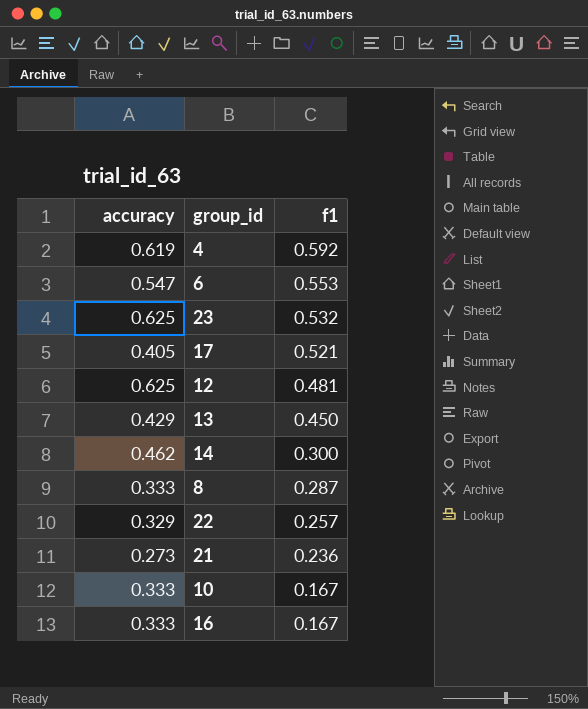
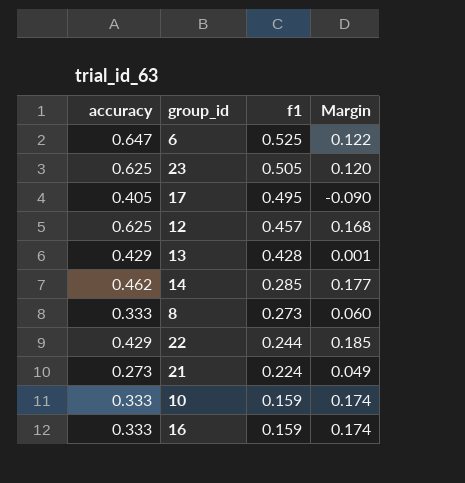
column Margin | formula: none -> [accuracy] - [f1]
row 4: 0.619 | 0.592 -> none
6 | accuracy: 0.547 -> 0.647
6 | f1: 0.553 -> 0.525
23 | f1: 0.532 -> 0.505
17 | f1: 0.521 -> 0.495
12 | f1: 0.481 -> 0.457
13 | f1: 0.450 -> 0.428
14 | f1: 0.300 -> 0.285
8 | f1: 0.287 -> 0.273
22 | accuracy: 0.329 -> 0.429
22 | f1: 0.257 -> 0.244
21 | f1: 0.236 -> 0.224
10 | f1: 0.167 -> 0.159
16 | f1: 0.167 -> 0.159

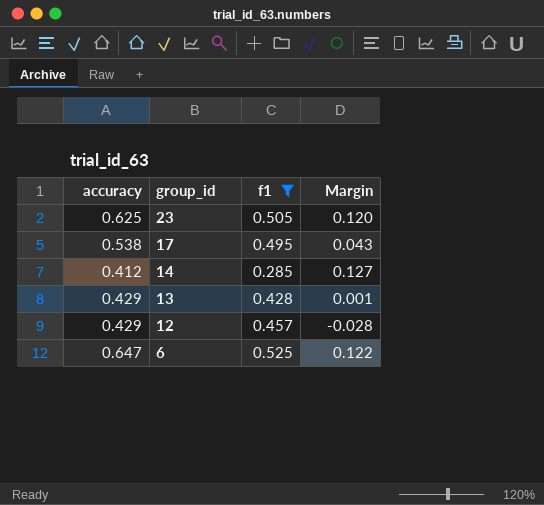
filter: none -> f1 >= 0.285
row order: f1 descending -> group_id descending
17 | accuracy: 0.405 -> 0.538
17 | Margin: -0.090 -> 0.043
14 | accuracy: 0.462 -> 0.412
14 | Margin: 0.177 -> 0.127
12 | accuracy: 0.625 -> 0.429
12 | Margin: 0.168 -> -0.028

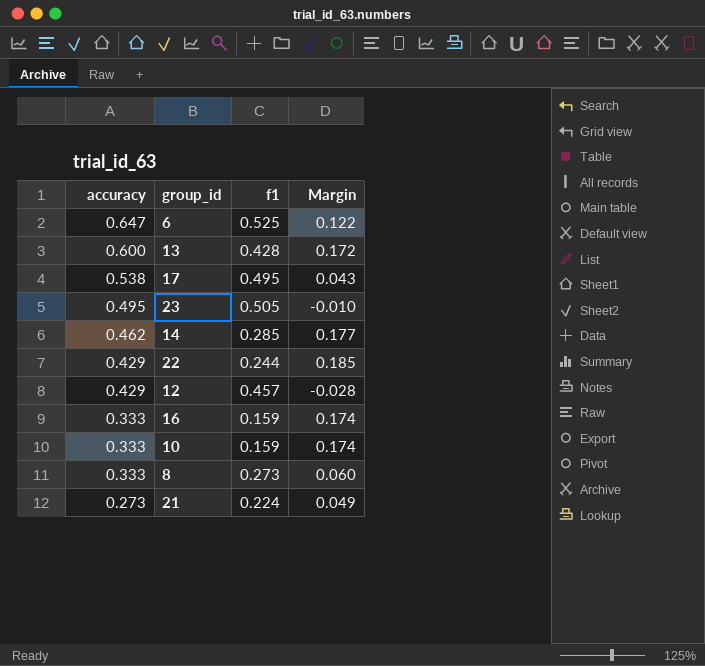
filter: f1 >= 0.285 -> none
row order: group_id descending -> accuracy descending
13 | accuracy: 0.429 -> 0.600
13 | Margin: 0.001 -> 0.172
23 | accuracy: 0.625 -> 0.495
23 | Margin: 0.120 -> -0.010
14 | accuracy: 0.412 -> 0.462
14 | Margin: 0.127 -> 0.177

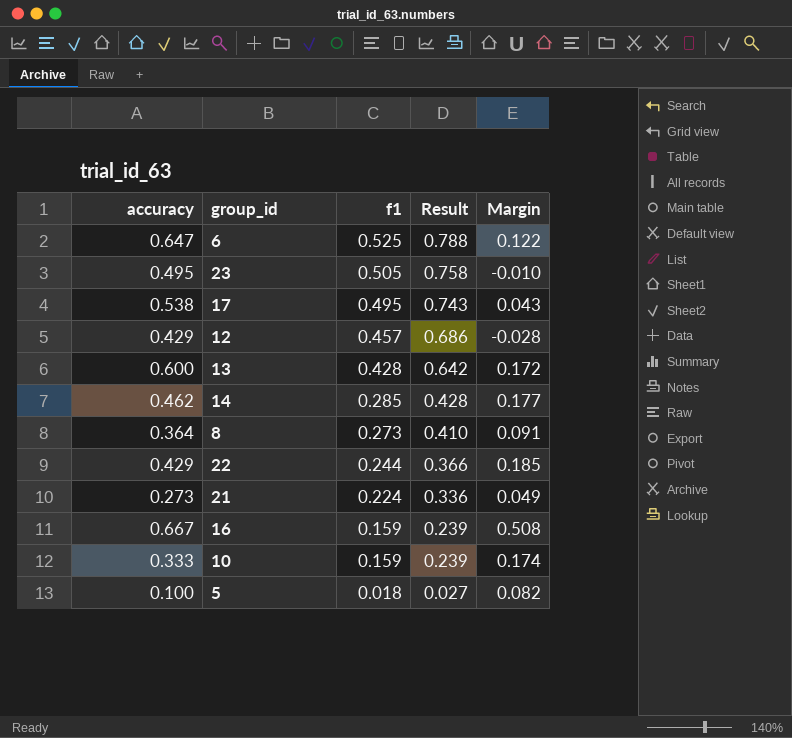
row order: accuracy descending -> f1 descending
column Result | formula: none -> [f1] * 1.5
8 | accuracy: 0.333 -> 0.364
8 | Margin: 0.060 -> 0.091
16 | accuracy: 0.333 -> 0.667
16 | Margin: 0.174 -> 0.508
row 5: none -> 0.100 | 0.018 | 0.027 | 0.082

